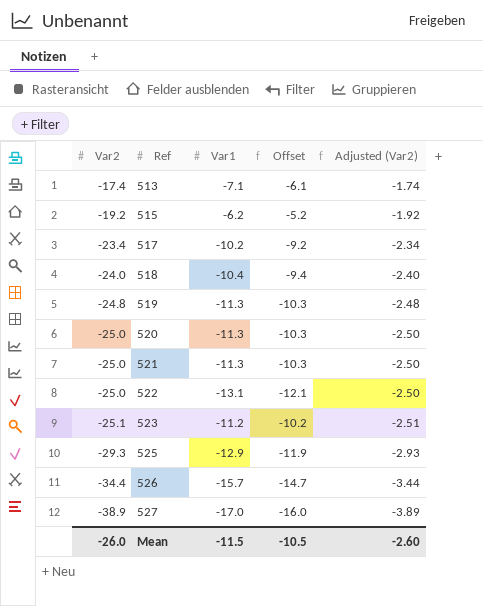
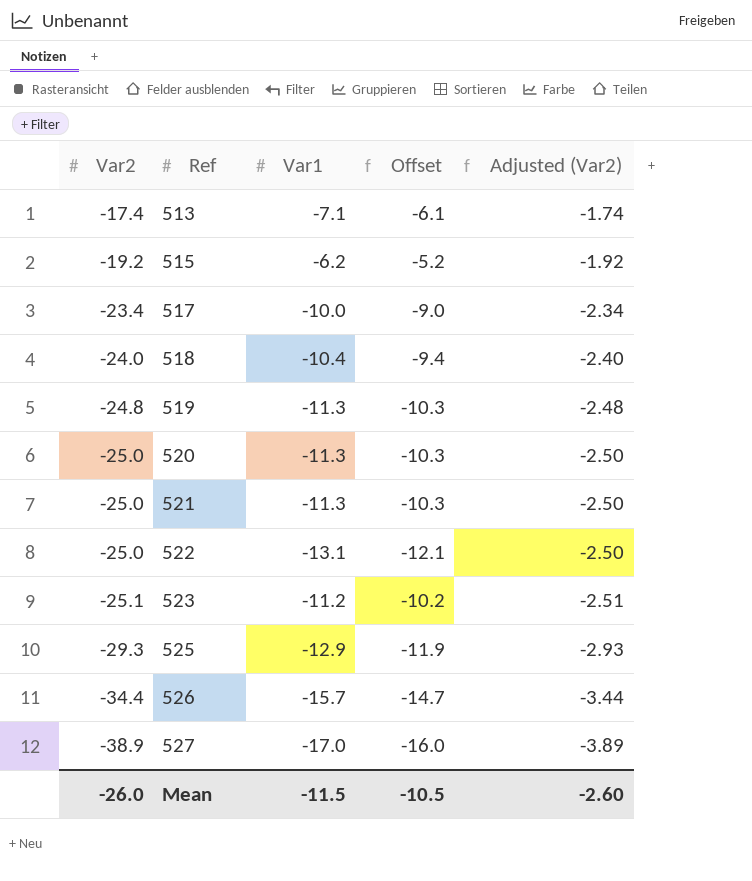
517 | Var1: -10.2 -> -10.0
517 | Offset: -9.2 -> -9.0

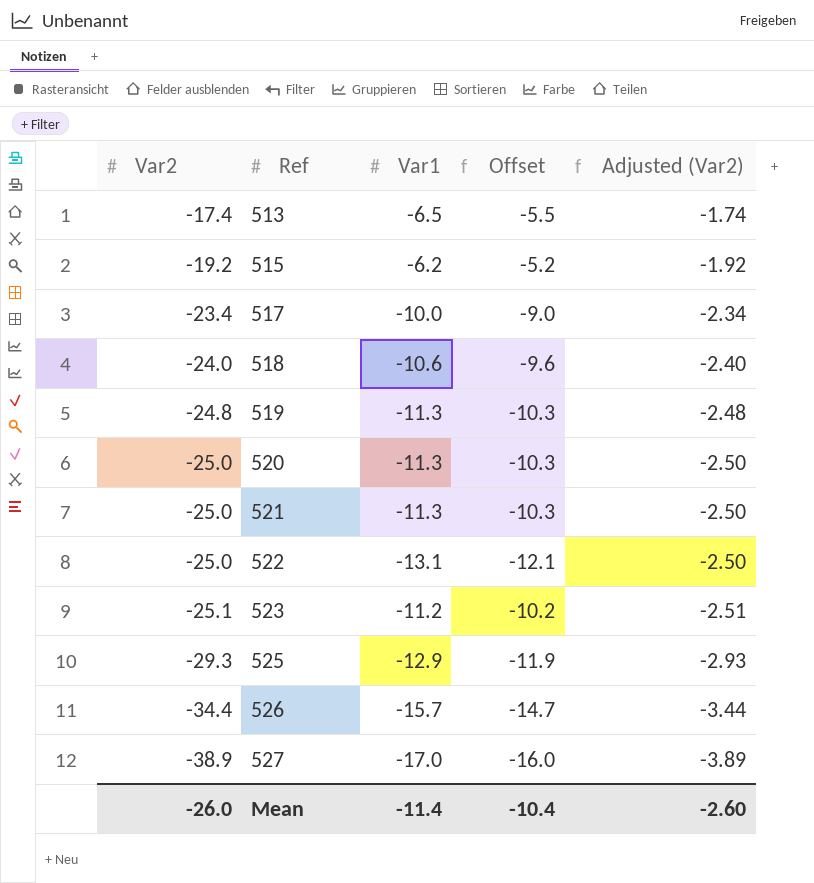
513 | Var1: -7.1 -> -6.5
513 | Offset: -6.1 -> -5.5
518 | Var1: -10.4 -> -10.6
518 | Offset: -9.4 -> -9.6
Mean | Var1: -11.5 -> -11.4
Mean | Offset: -10.5 -> -10.4

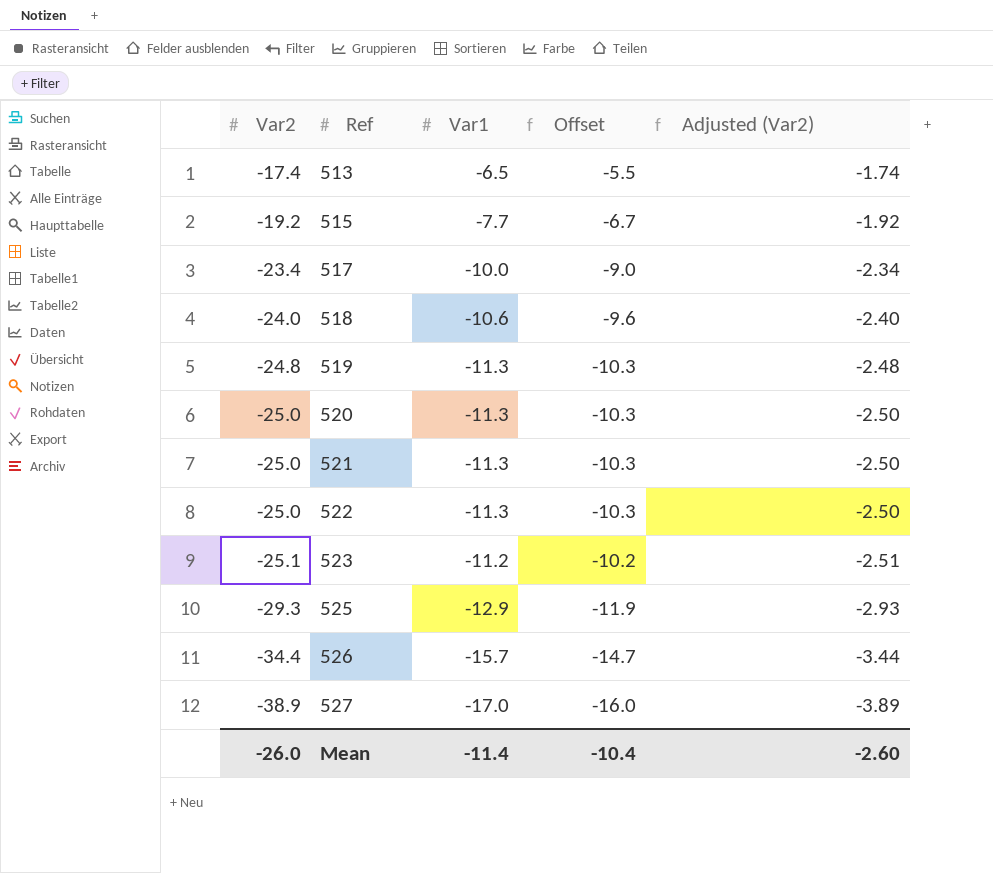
515 | Var1: -6.2 -> -7.7
515 | Offset: -5.2 -> -6.7
522 | Var1: -13.1 -> -11.3
522 | Offset: -12.1 -> -10.3

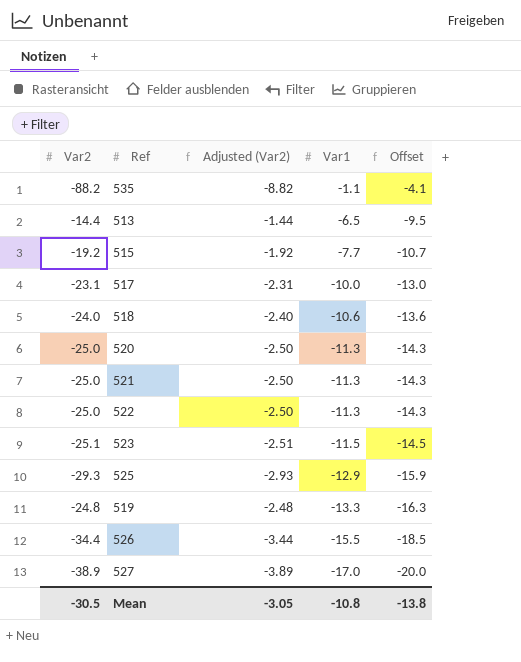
row order: Var2 descending -> Var1 descending
column Adjusted (Var2) | position: 5 -> 3
column Offset | formula: [Var1] + 1 -> [Var1] - 3
row 535: none -> -88.2 | -8.82 | -1.1 | -4.1
513 | Var2: -17.4 -> -14.4
513 | Adjusted (Var2): -1.74 -> -1.44
517 | Var2: -23.4 -> -23.1
517 | Adjusted (Var2): -2.34 -> -2.31
523 | Var1: -11.2 -> -11.5
519 | Var1: -11.3 -> -13.3
526 | Var1: -15.7 -> -15.5
Mean | Var2: -26.0 -> -30.5
Mean | Adjusted (Var2): -2.60 -> -3.05
Mean | Var1: -11.4 -> -10.8
Mean | Offset: -10.4 -> -13.8

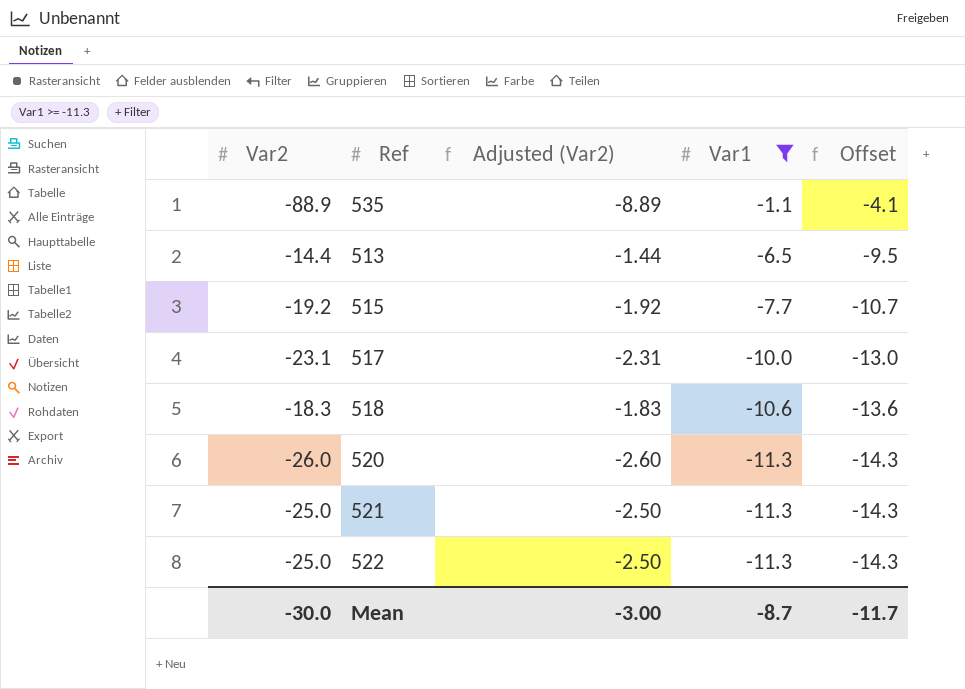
filter: none -> Var1 >= -11.3
535 | Var2: -88.2 -> -88.9
535 | Adjusted (Var2): -8.82 -> -8.89
518 | Var2: -24.0 -> -18.3
518 | Adjusted (Var2): -2.40 -> -1.83
520 | Var2: -25.0 -> -26.0
520 | Adjusted (Var2): -2.50 -> -2.60
Mean | Var2: -30.5 -> -30.0
Mean | Adjusted (Var2): -3.05 -> -3.00
Mean | Var1: -10.8 -> -8.7
Mean | Offset: -13.8 -> -11.7

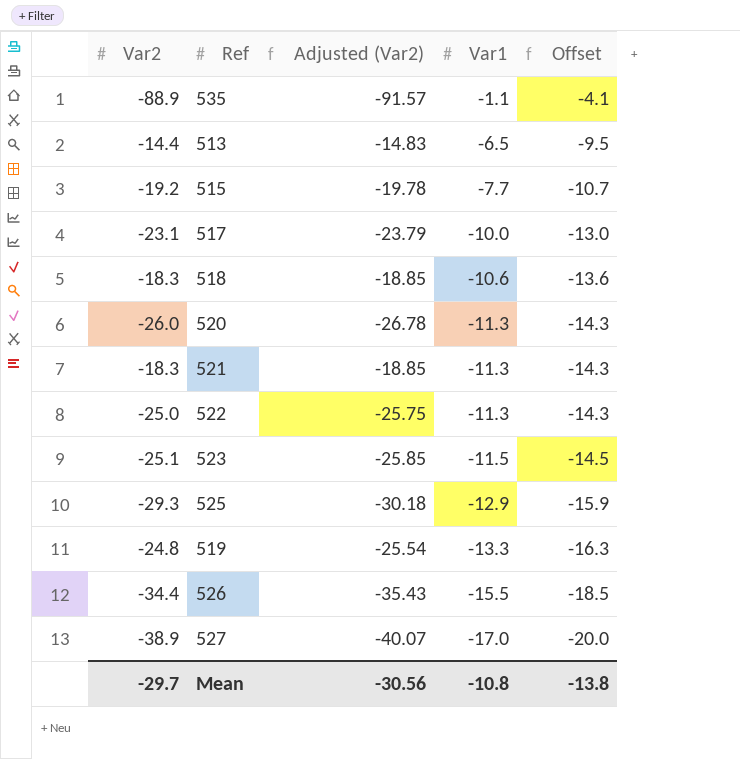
filter: Var1 >= -11.3 -> none
column Adjusted (Var2) | formula: [Var2] * 0.1 -> [Var2] * 1.03
521 | Var2: -25.0 -> -18.3
Mean | Var2: -30.0 -> -29.7
Mean | Adjusted (Var2): -3.00 -> -30.56
Mean | Var1: -8.7 -> -10.8
Mean | Offset: -11.7 -> -13.8

